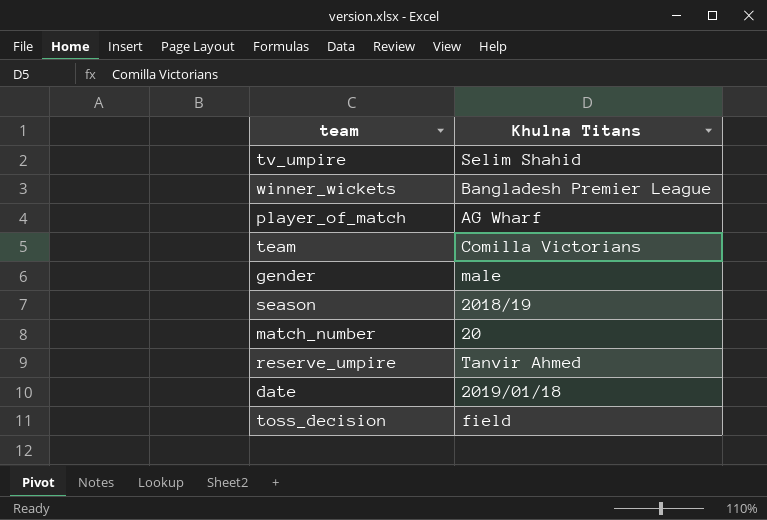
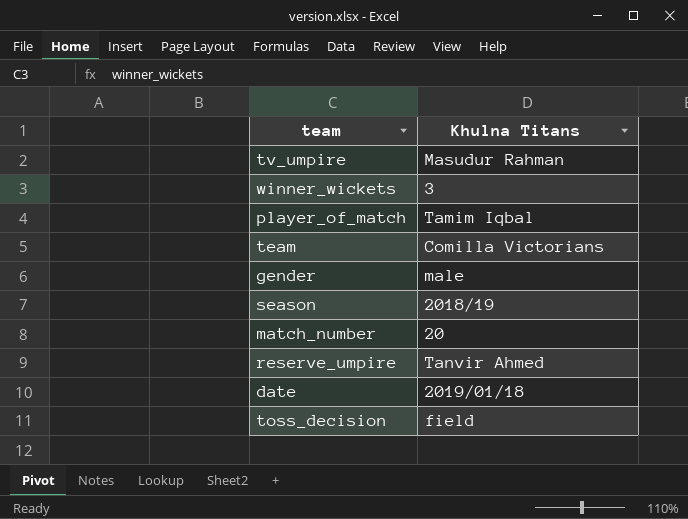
tv_umpire | Khulna Titans: Selim Shahid -> Masudur Rahman
winner_wickets | Khulna Titans: Bangladesh Premier League -> 3
player_of_match | Khulna Titans: AG Wharf -> Tamim Iqbal

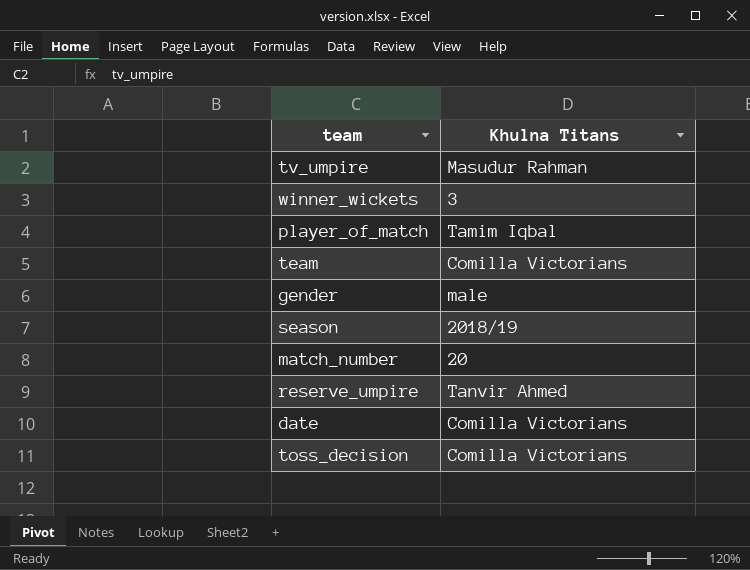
date | Khulna Titans: 2019/01/18 -> Comilla Victorians
toss_decision | Khulna Titans: field -> Comilla Victorians

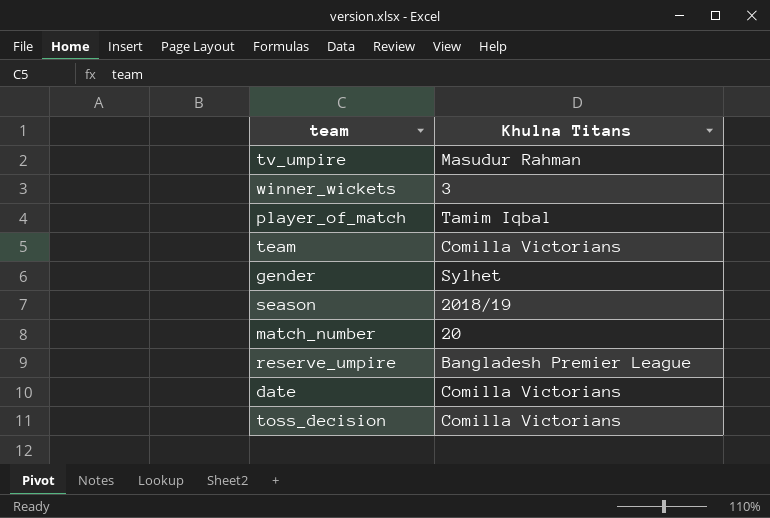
gender | Khulna Titans: male -> Sylhet
reserve_umpire | Khulna Titans: Tanvir Ahmed -> Bangladesh Premier League

